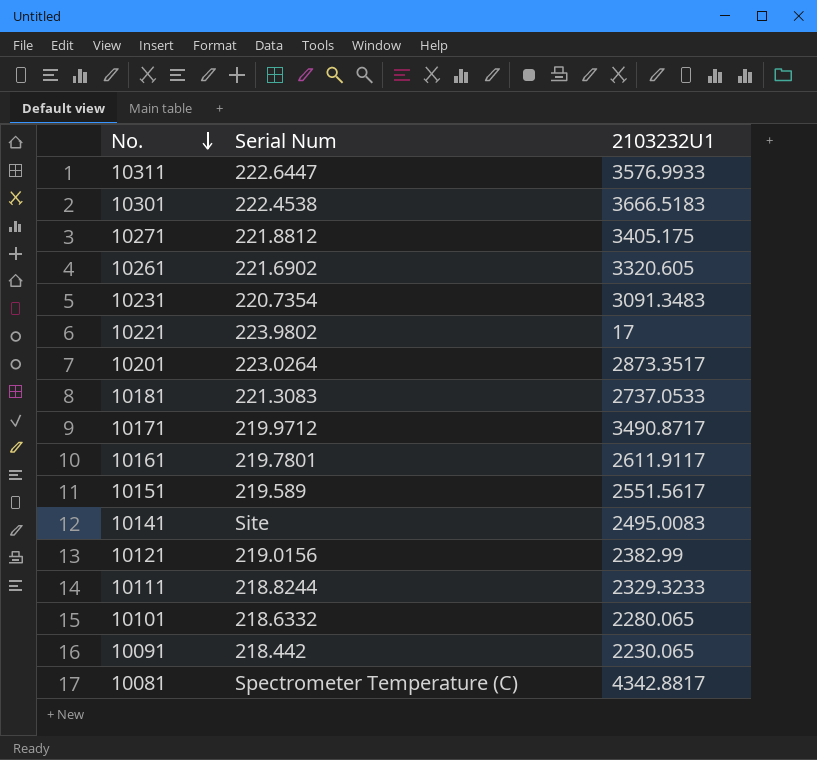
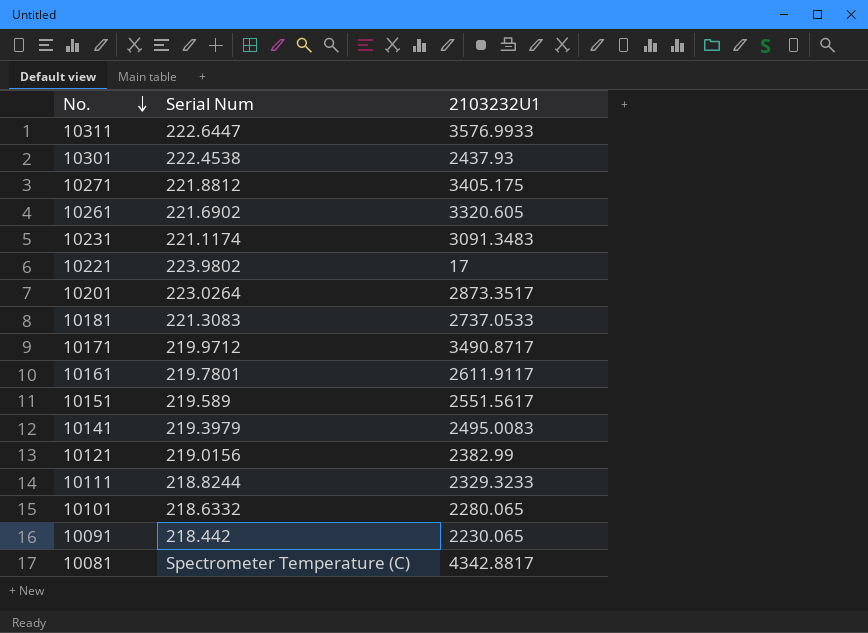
10301 | 2103232U1: 3666.5183 -> 2437.93
10231 | Serial Num: 220.7354 -> 221.1174
10141 | Serial Num: Site -> 219.3979

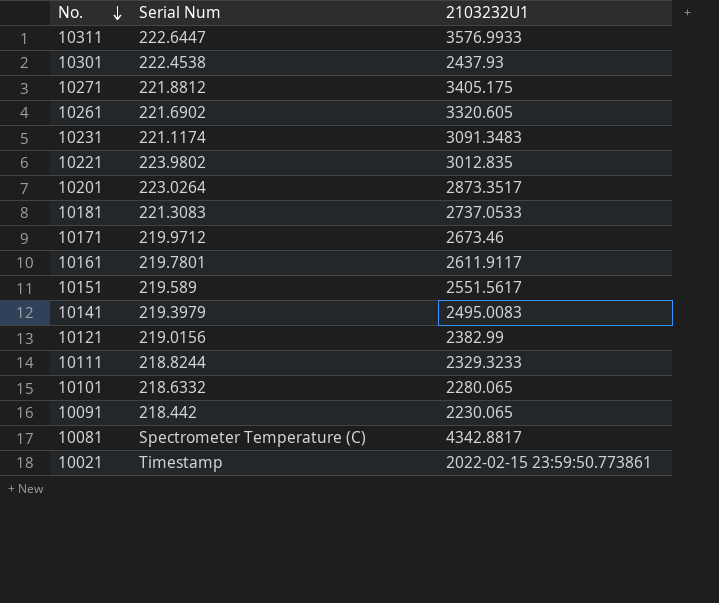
10221 | 2103232U1: 17 -> 3012.835
10171 | 2103232U1: 3490.8717 -> 2673.46
row 10021: none -> Timestamp | 2022-02-15 23:59:50.773861

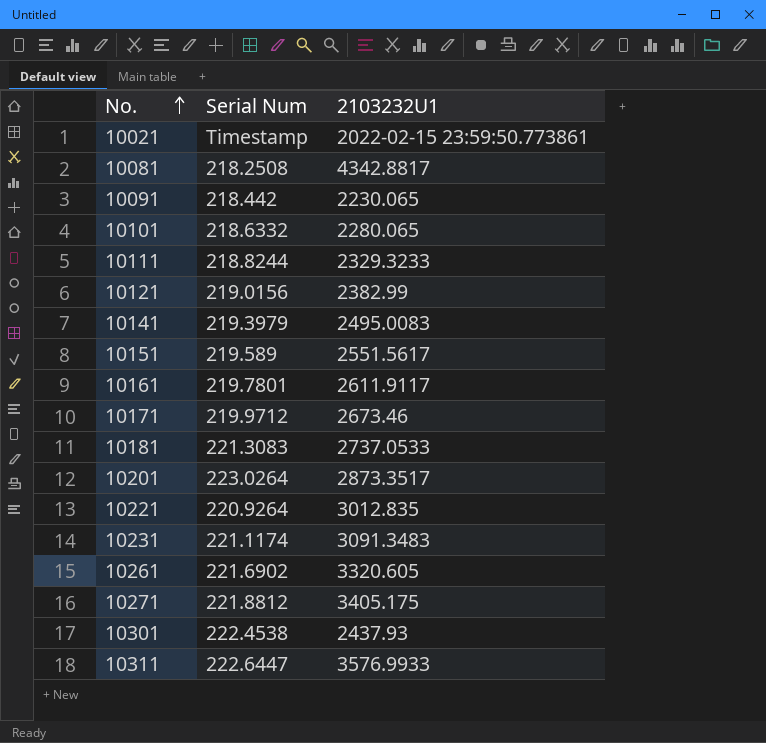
row order: No. descending -> No. ascending
10081 | Serial Num: Spectrometer Temperature (C) -> 218.2508
10221 | Serial Num: 223.9802 -> 220.9264

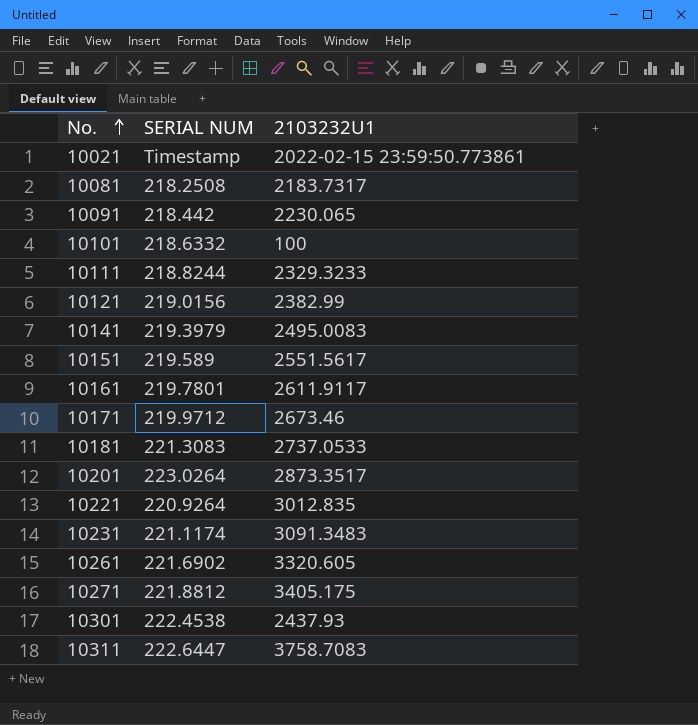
column name: Serial Num -> SERIAL NUM
10081 | 2103232U1: 4342.8817 -> 2183.7317
10101 | 2103232U1: 2280.065 -> 100
10311 | 2103232U1: 3576.9933 -> 3758.7083

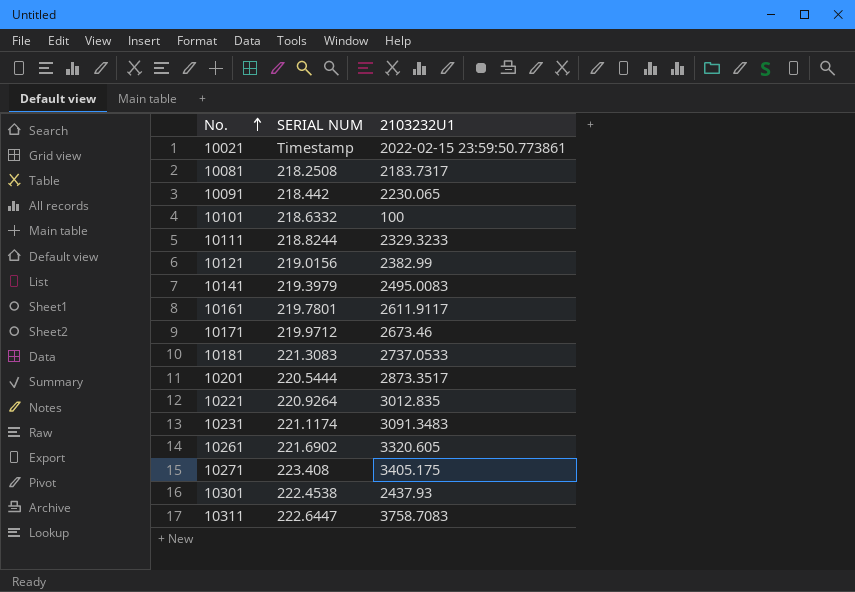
row 10151: 219.589 | 2551.5617 -> none
10201 | SERIAL NUM: 223.0264 -> 220.5444
10271 | SERIAL NUM: 221.8812 -> 223.408

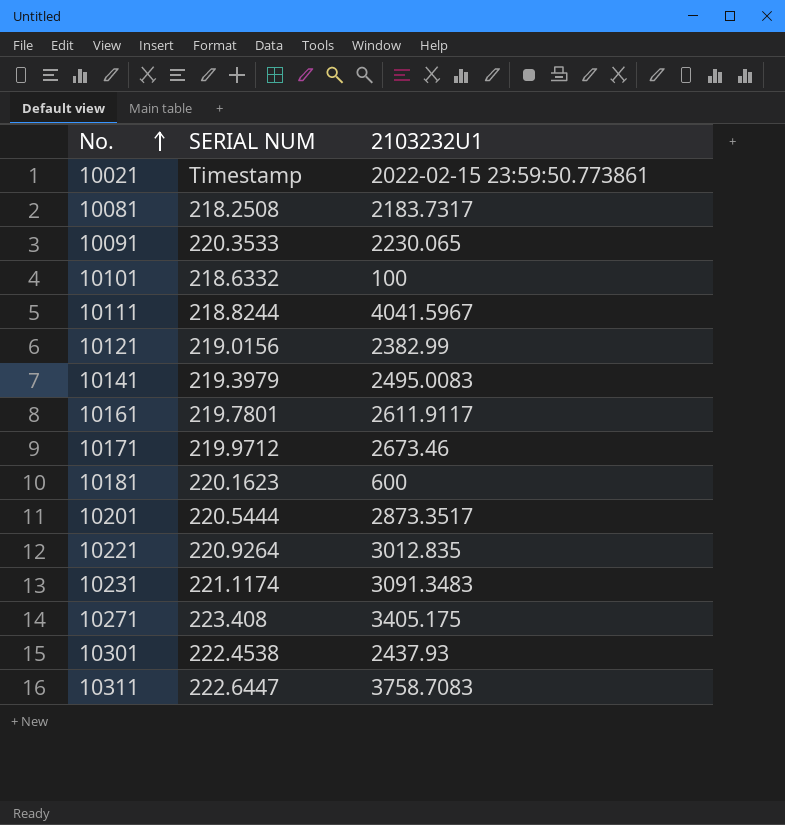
row 10261: 221.6902 | 3320.605 -> none
10091 | SERIAL NUM: 218.442 -> 220.3533
10111 | 2103232U1: 2329.3233 -> 4041.5967
10181 | SERIAL NUM: 221.3083 -> 220.1623
10181 | 2103232U1: 2737.0533 -> 600

